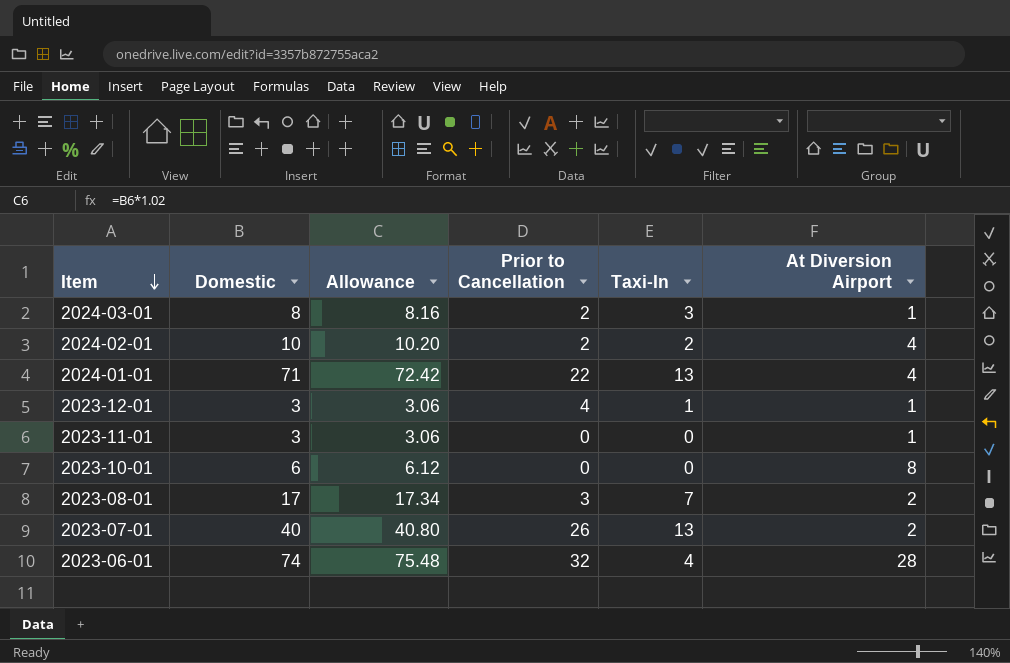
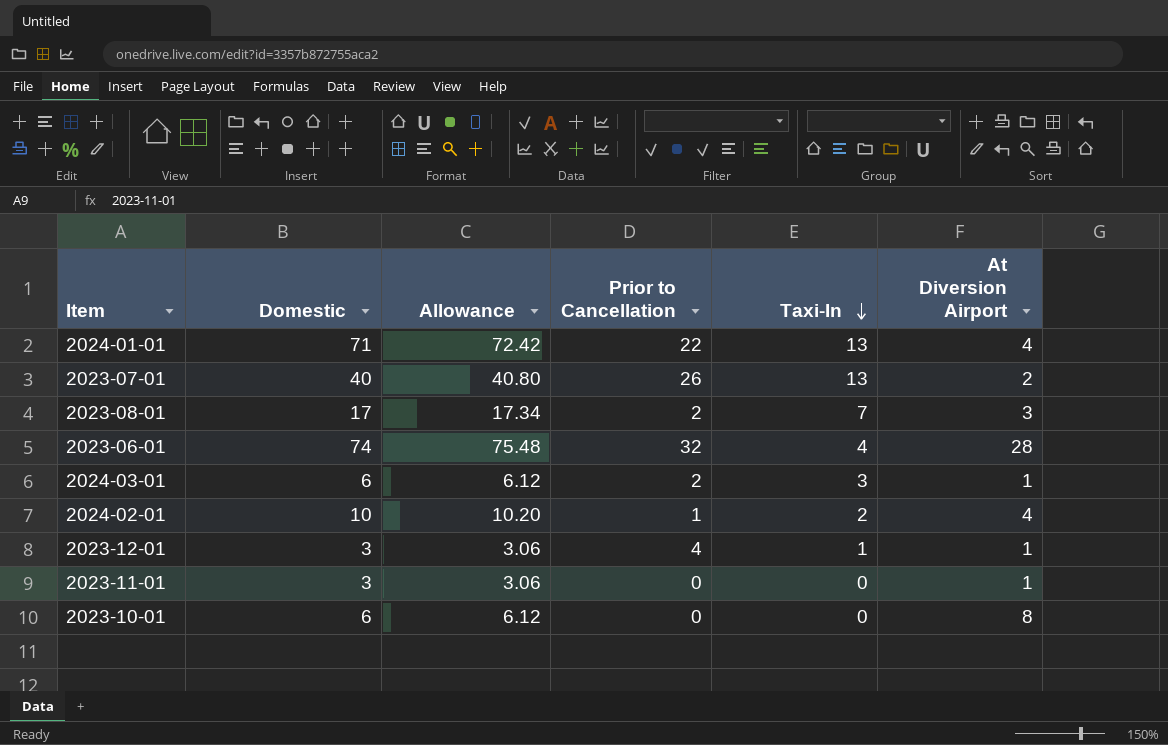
row order: Item descending -> Taxi-In descending
2023-08-01 | Prior to Cancellation: 3 -> 2
2023-08-01 | At Diversion Airport: 2 -> 3
2024-03-01 | Domestic: 8 -> 6
2024-03-01 | Allowance: 8.16 -> 6.12
2024-02-01 | Prior to Cancellation: 2 -> 1

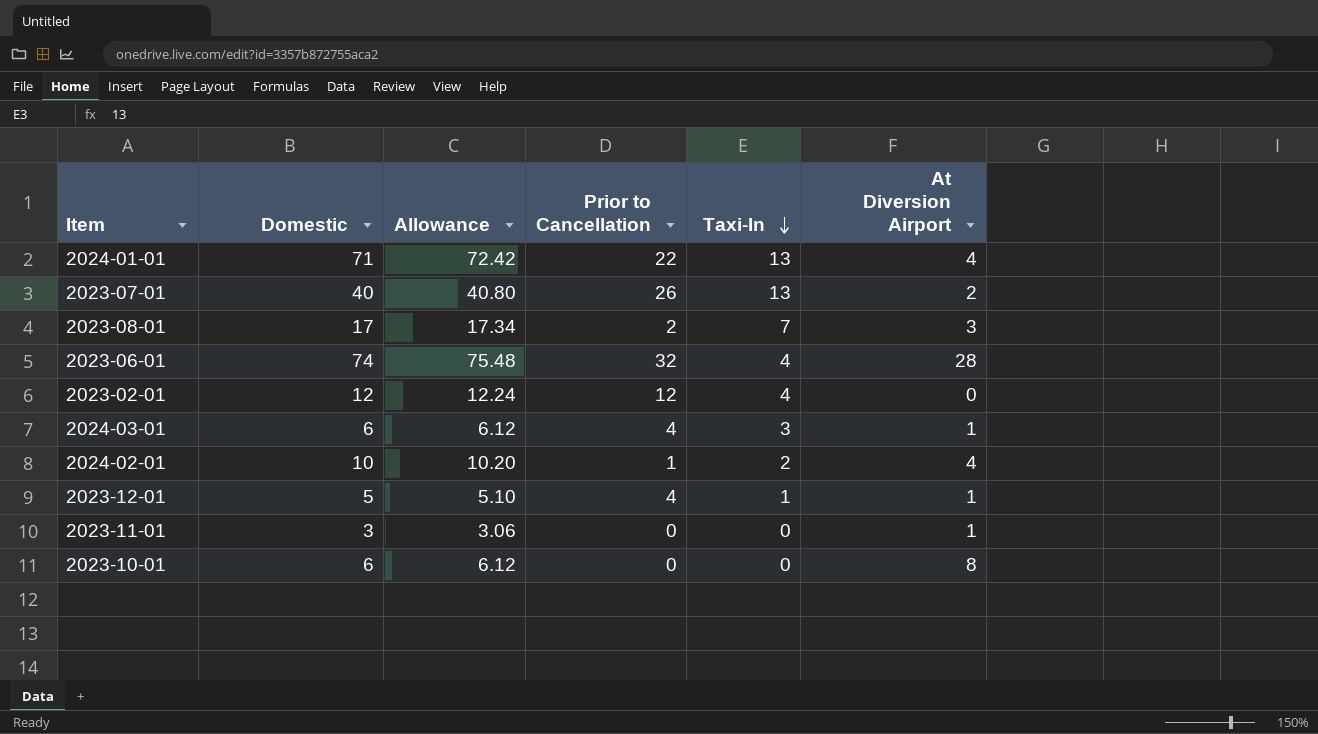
row 2023-02-01: none -> 12 | 12.24 | 12 | 4 | 0
2024-03-01 | Prior to Cancellation: 2 -> 4
2023-12-01 | Domestic: 3 -> 5
2023-12-01 | Allowance: 3.06 -> 5.10

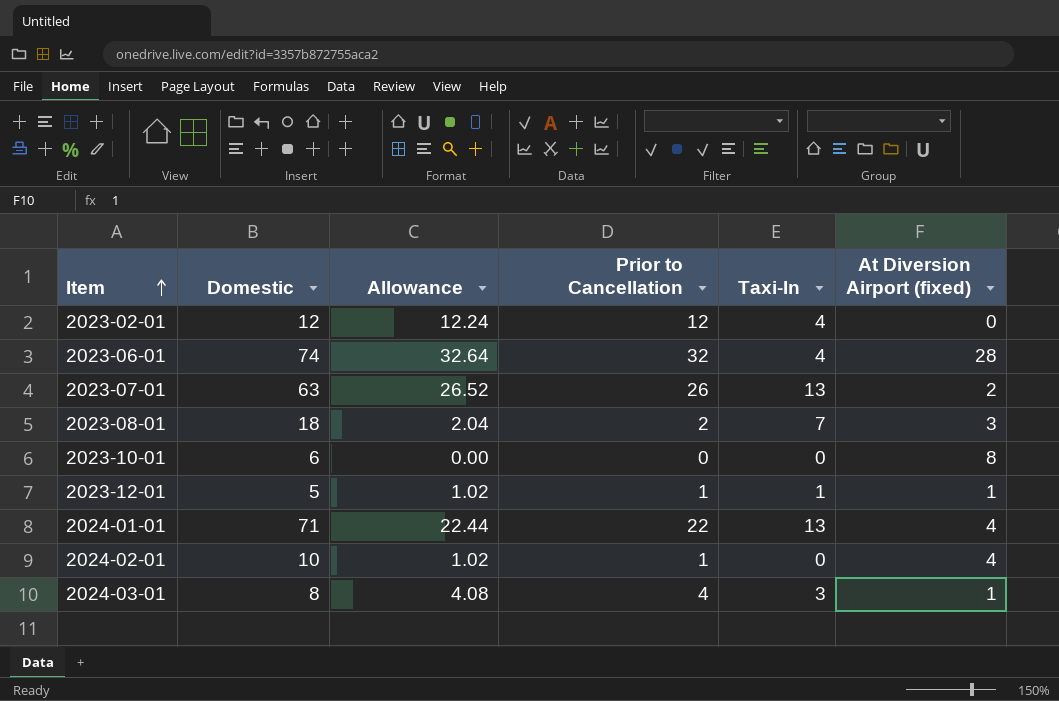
row order: Taxi-In descending -> Item ascending
column Allowance | formula: [Domestic] * 1.02 -> [Prior to Cancellation] * 1.02
column name: At Diversion Airport -> At Diversion Airport (fixed)
row 2023-11-01: 3 | 3.06 | 0 | 0 | 1 -> none
2023-07-01 | Domestic: 40 -> 63
2023-08-01 | Domestic: 17 -> 18
2023-12-01 | Prior to Cancellation: 4 -> 1
2024-02-01 | Taxi-In: 2 -> 0
2024-03-01 | Domestic: 6 -> 8

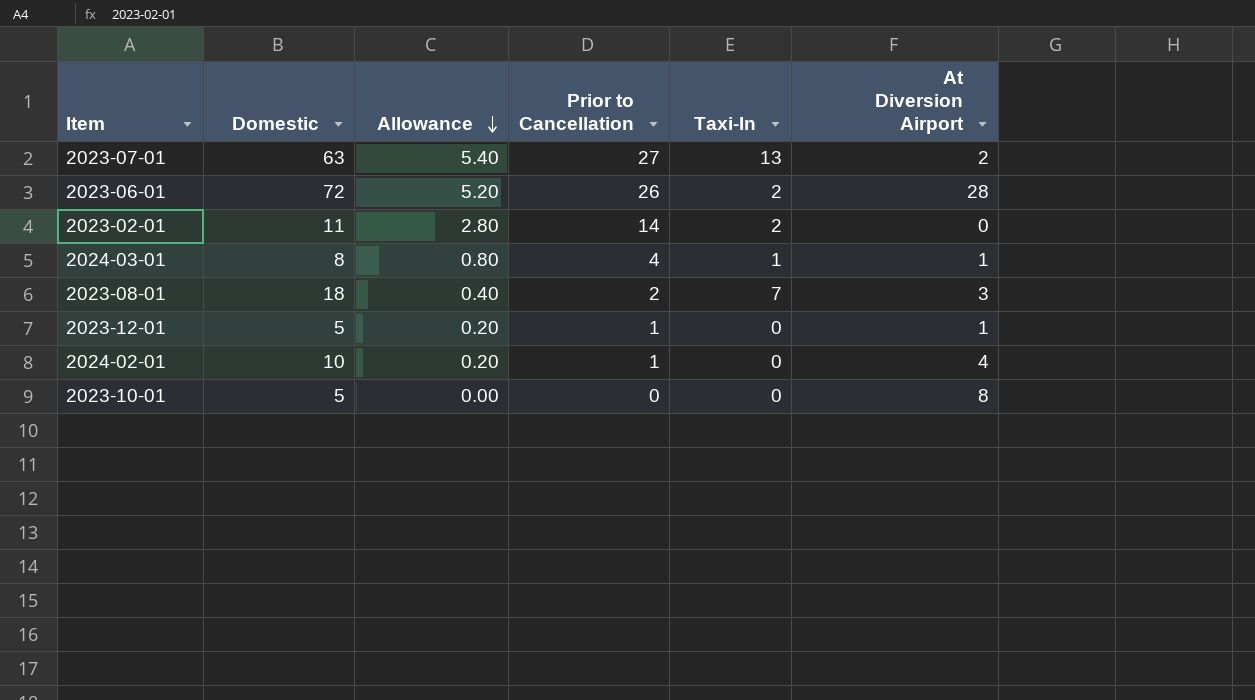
row order: Item ascending -> Allowance descending
column Allowance | formula: [Prior to Cancellation] * 1.02 -> [Prior to Cancellation] * 0.2
column name: At Diversion Airport (fixed) -> At Diversion Airport
row 2024-01-01: 71 | 22.44 | 22 | 13 | 4 -> none
2023-07-01 | Prior to Cancellation: 26 -> 27
2023-06-01 | Domestic: 74 -> 72
2023-06-01 | Prior to Cancellation: 32 -> 26
2023-06-01 | Taxi-In: 4 -> 2
2023-02-01 | Domestic: 12 -> 11
2023-02-01 | Prior to Cancellation: 12 -> 14
2023-02-01 | Taxi-In: 4 -> 2
2024-03-01 | Taxi-In: 3 -> 1
2023-12-01 | Taxi-In: 1 -> 0
2023-10-01 | Domestic: 6 -> 5

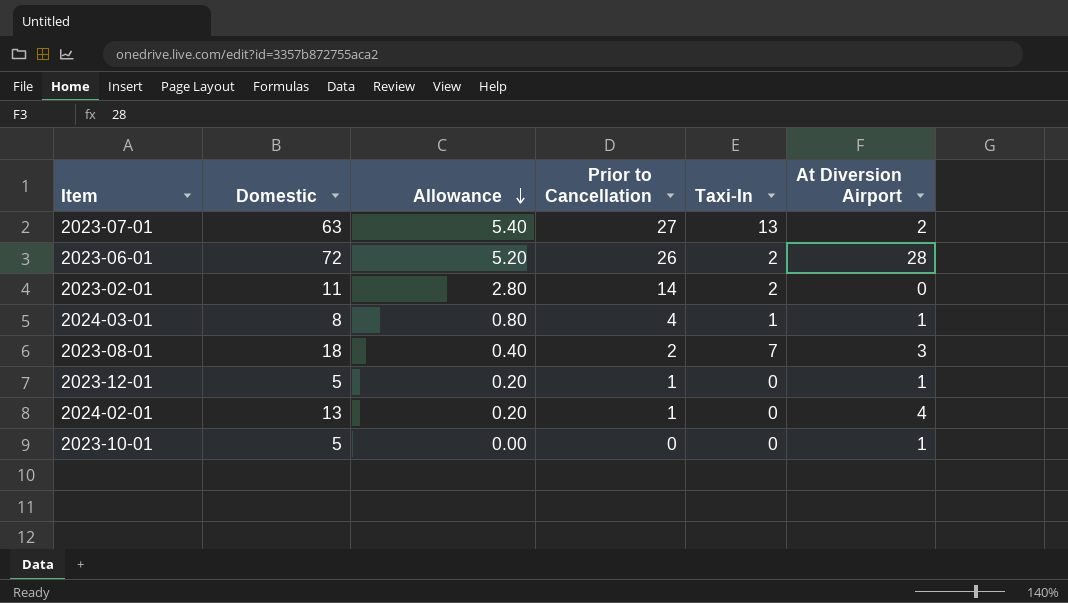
2024-02-01 | Domestic: 10 -> 13
2023-10-01 | At Diversion Airport: 8 -> 1

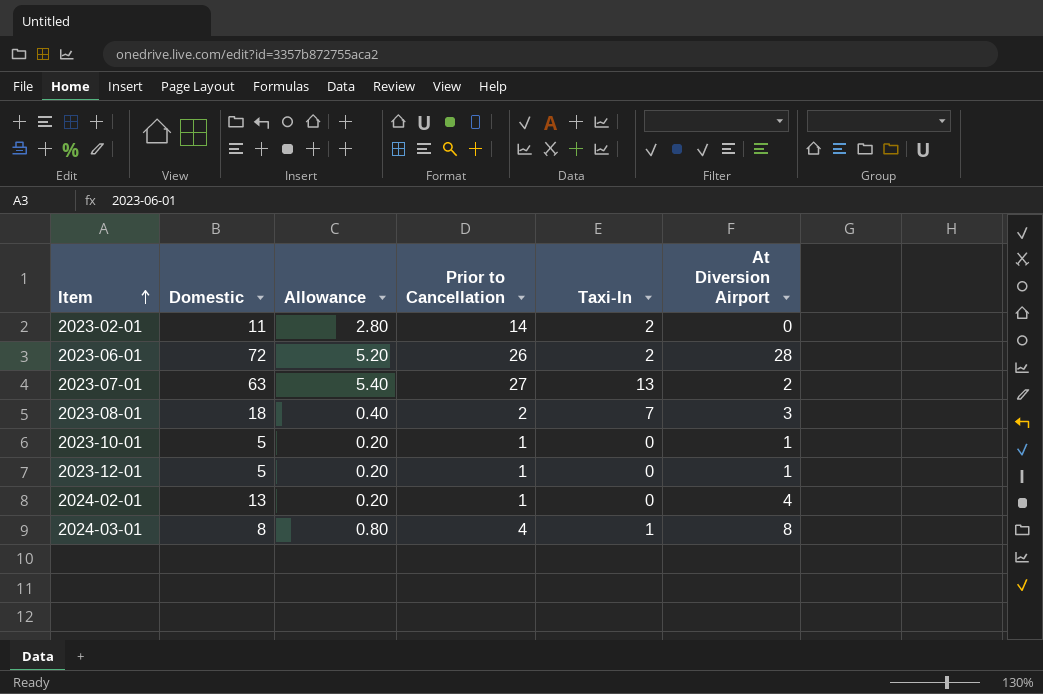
row order: Allowance descending -> Item ascending
2023-10-01 | Allowance: 0.00 -> 0.20
2023-10-01 | Prior to Cancellation: 0 -> 1
2024-03-01 | At Diversion Airport: 1 -> 8

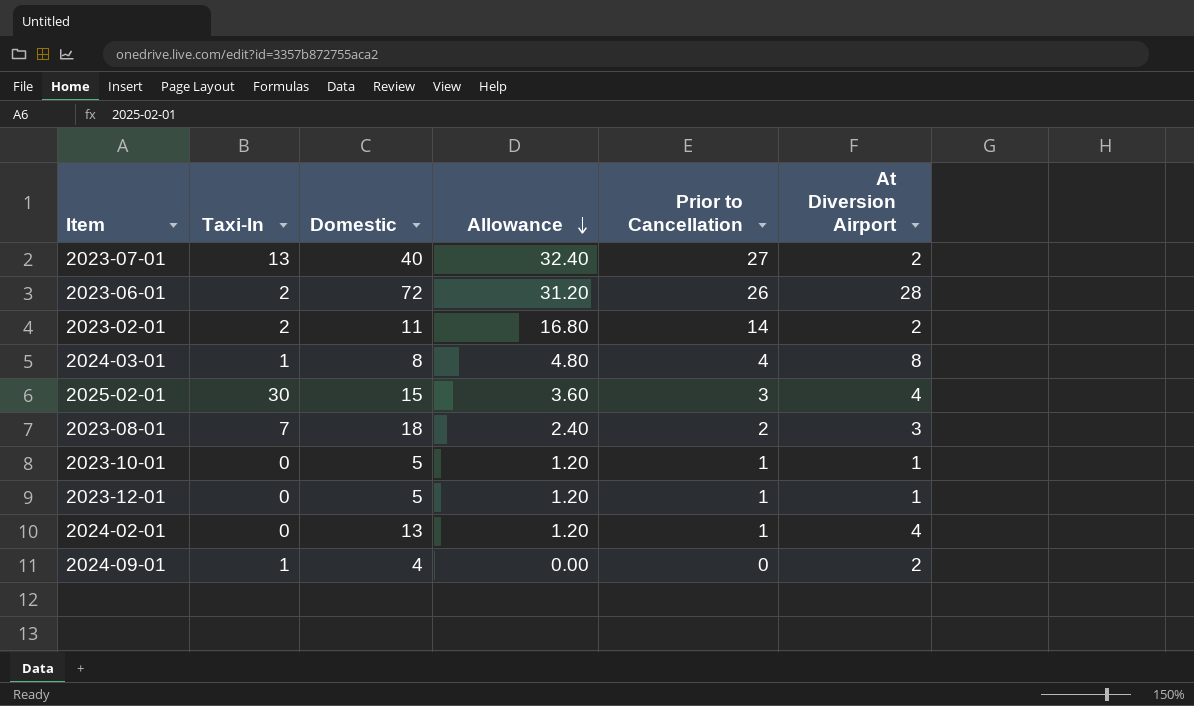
row order: Item ascending -> Allowance descending
column Taxi-In | position: 5 -> 2
column Allowance | formula: [Prior to Cancellation] * 0.2 -> [Prior to Cancellation] * 1.2
2023-07-01 | Domestic: 63 -> 40
2023-02-01 | At Diversion Airport: 0 -> 2
row 2025-02-01: none -> 30 | 15 | 3.60 | 3 | 4
row 2024-09-01: none -> 1 | 4 | 0.00 | 0 | 2

